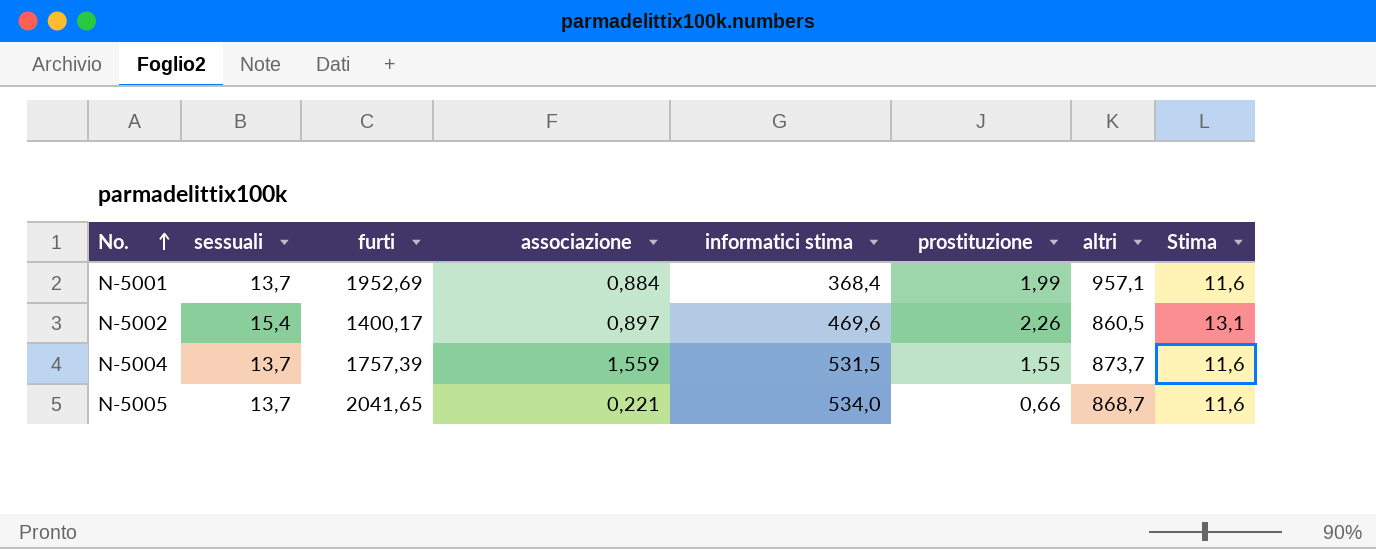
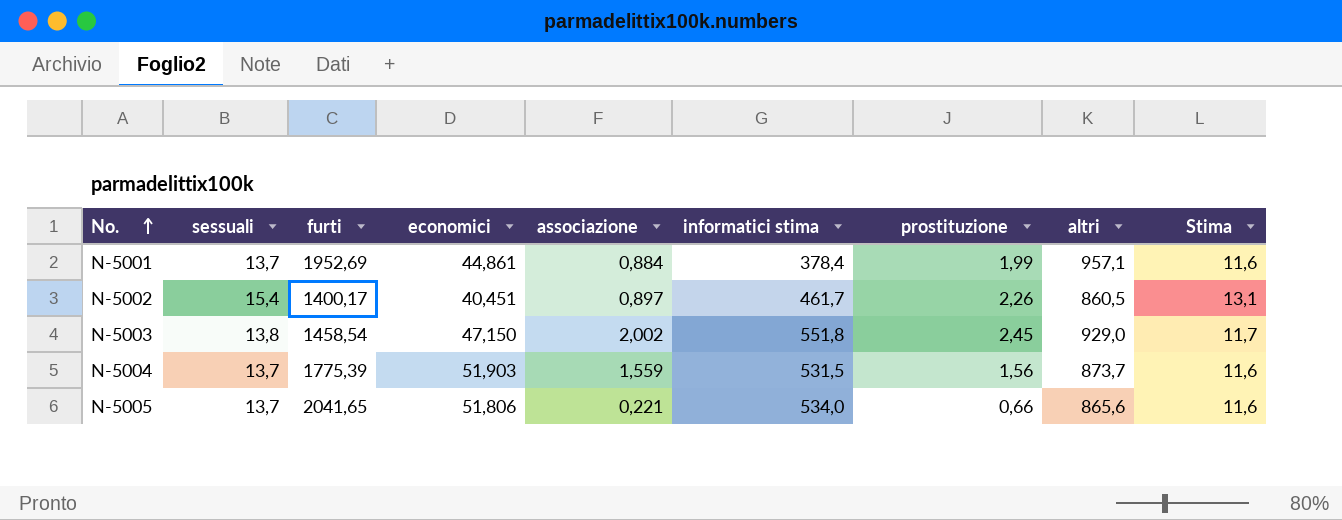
column economici | position: none -> 4
N-5001 | informatici stima: 368,4 -> 378,4
N-5002 | informatici stima: 469,6 -> 461,7
row N-5003: none -> 13,8 | 1458,54 | 47,150 | 2,002 | 551,8 | 2,45 | 929,0 | 11,7
N-5004 | furti: 1757,39 -> 1775,39
N-5004 | prostituzione: 1,55 -> 1,56
N-5005 | altri: 868,7 -> 865,6

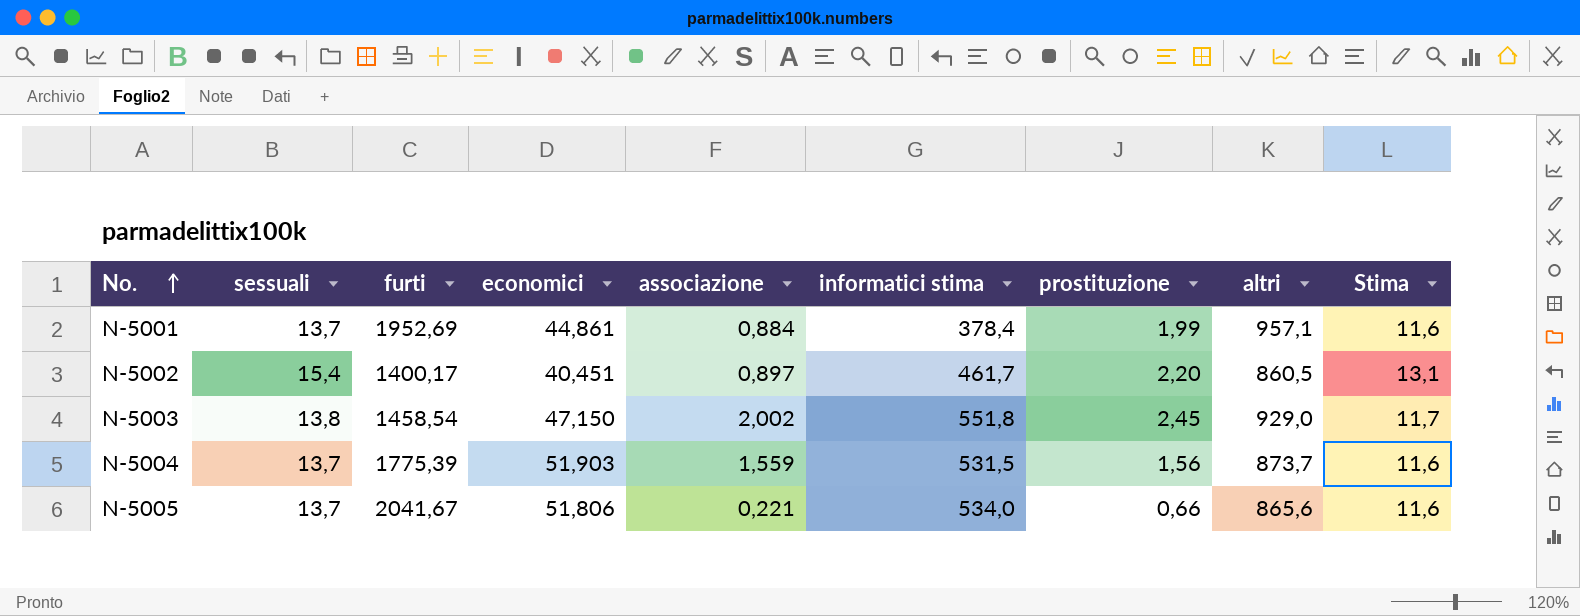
N-5002 | prostituzione: 2,26 -> 2,20
N-5005 | furti: 2041,65 -> 2041,67

